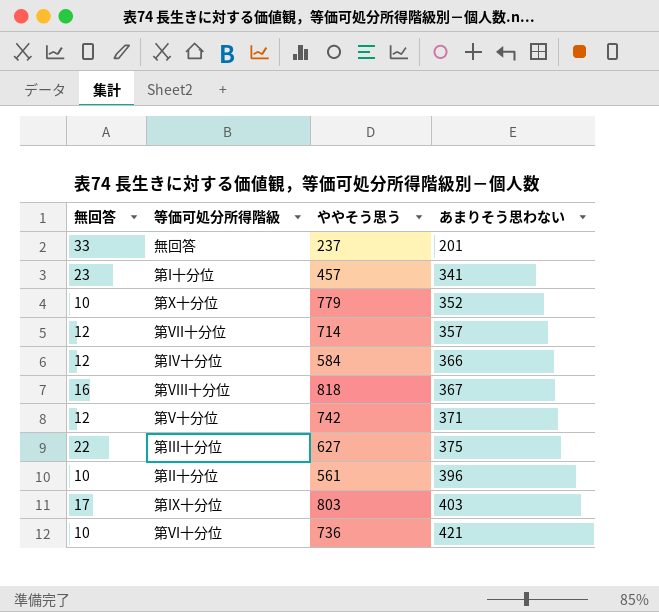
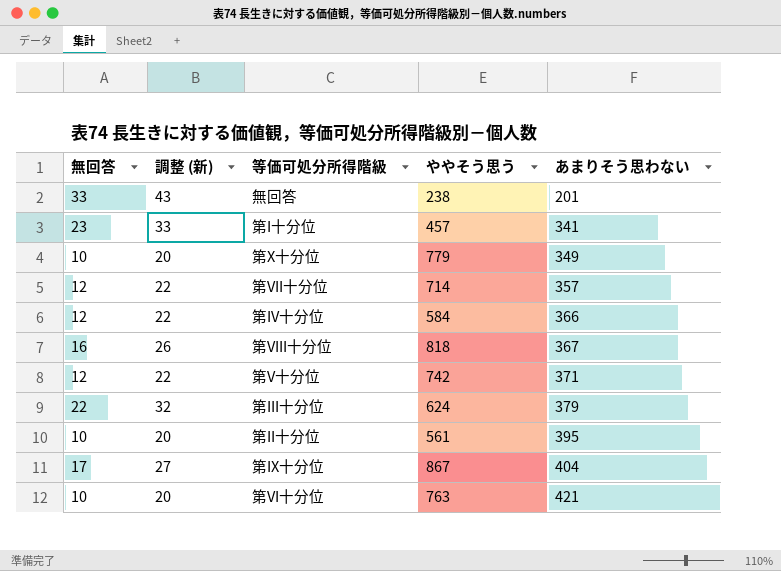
column 調整 (新) | formula: none -> [無回答] + 10
無回答 | ややそう思う: 237 -> 238
第X十分位 | あまりそう思わない: 352 -> 349
第III十分位 | ややそう思う: 627 -> 624
第III十分位 | あまりそう思わない: 375 -> 379
第II十分位 | あまりそう思わない: 396 -> 395
第IX十分位 | ややそう思う: 803 -> 867
第IX十分位 | あまりそう思わない: 403 -> 404
第VI十分位 | ややそう思う: 736 -> 763

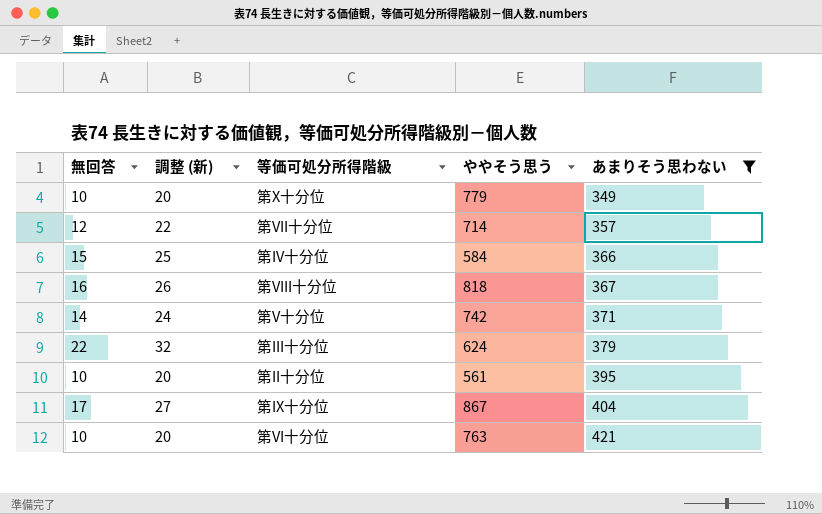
filter: none -> あまりそう思わない >= 349
第IV十分位 | 無回答: 12 -> 15
第IV十分位 | 調整 (新): 22 -> 25
第V十分位 | 無回答: 12 -> 14
第V十分位 | 調整 (新): 22 -> 24

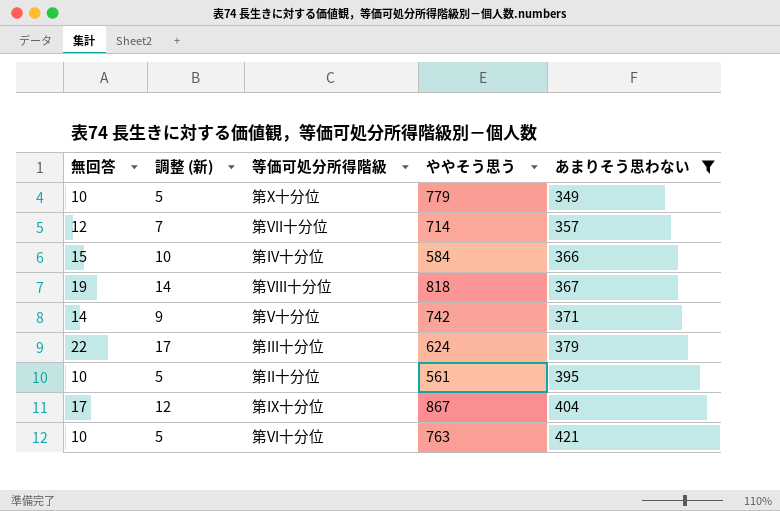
column 調整 (新) | formula: [無回答] + 10 -> [無回答] - 5
第VIII十分位 | 無回答: 16 -> 19

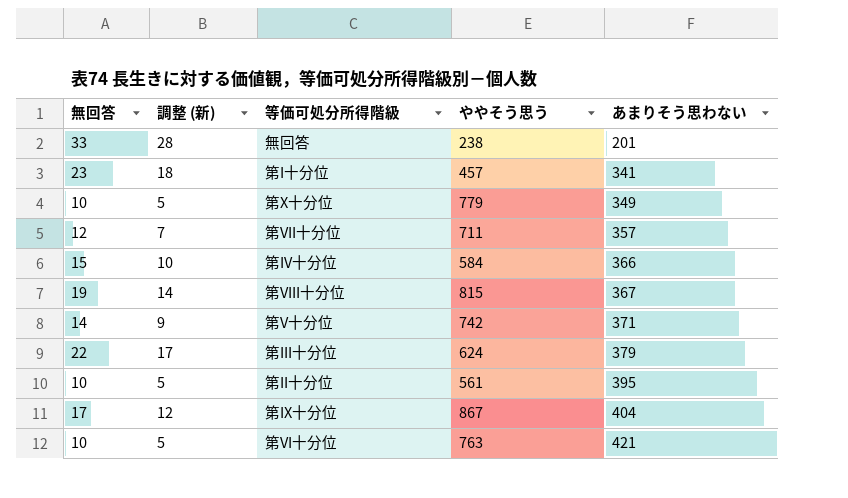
filter: あまりそう思わない >= 349 -> none
第VII十分位 | ややそう思う: 714 -> 711
第VIII十分位 | ややそう思う: 818 -> 815

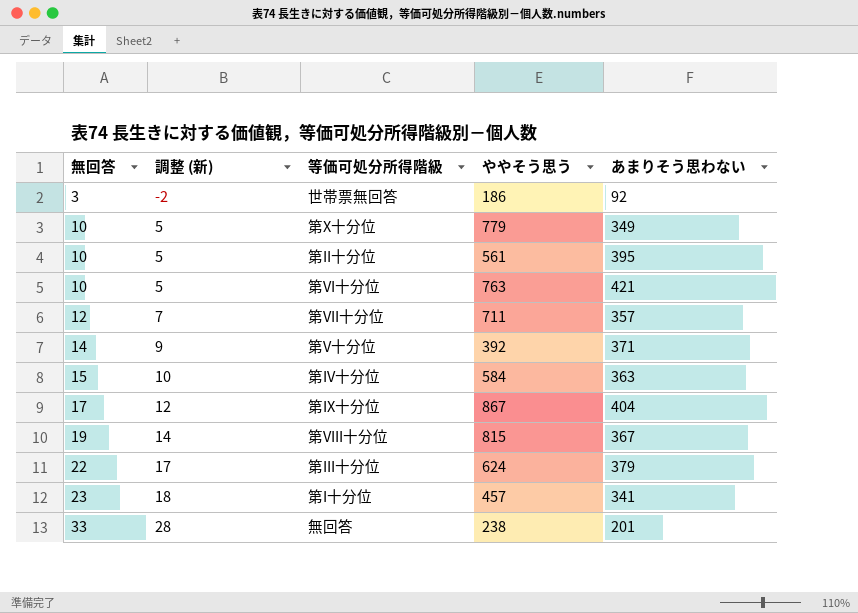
row order: あまりそう思わない ascending -> 無回答 ascending
row 世帯票無回答: none -> 3 | -2 | 186 | 92
第V十分位 | ややそう思う: 742 -> 392
第IV十分位 | あまりそう思わない: 366 -> 363

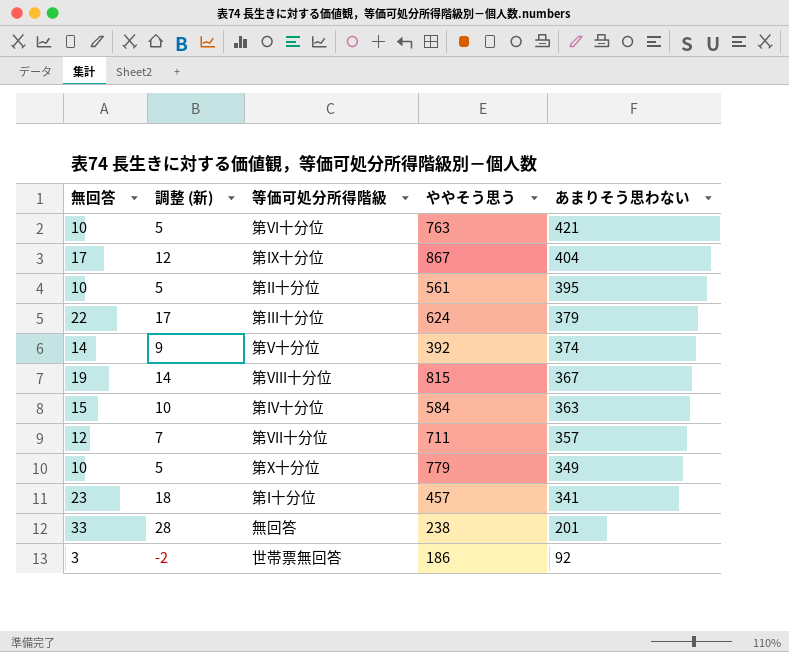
row order: 無回答 ascending -> あまりそう思わない descending
第V十分位 | あまりそう思わない: 371 -> 374

